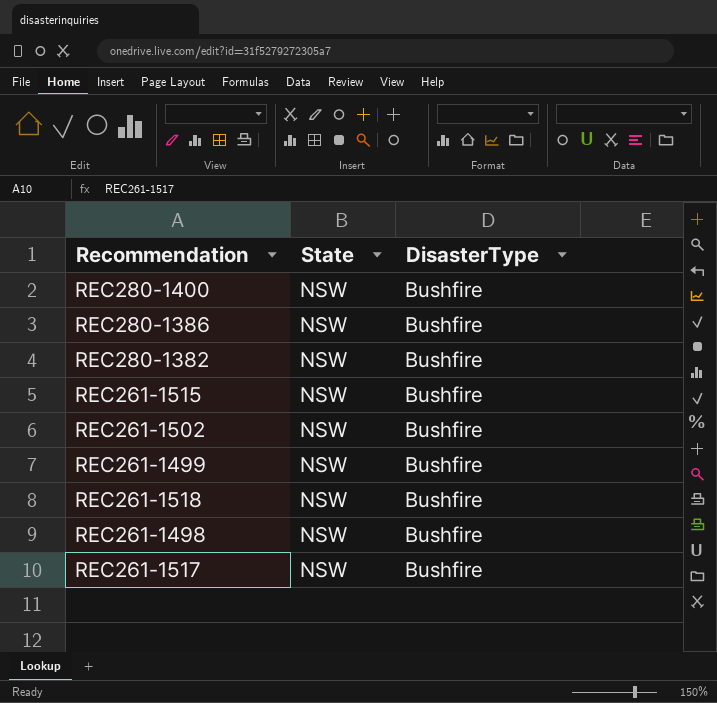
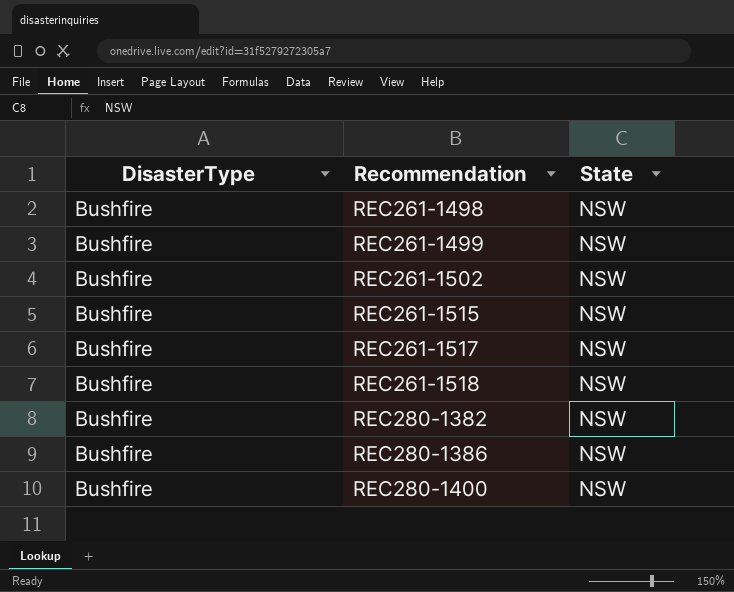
row order: none -> Recommendation ascending
column DisasterType | position: 3 -> 1

